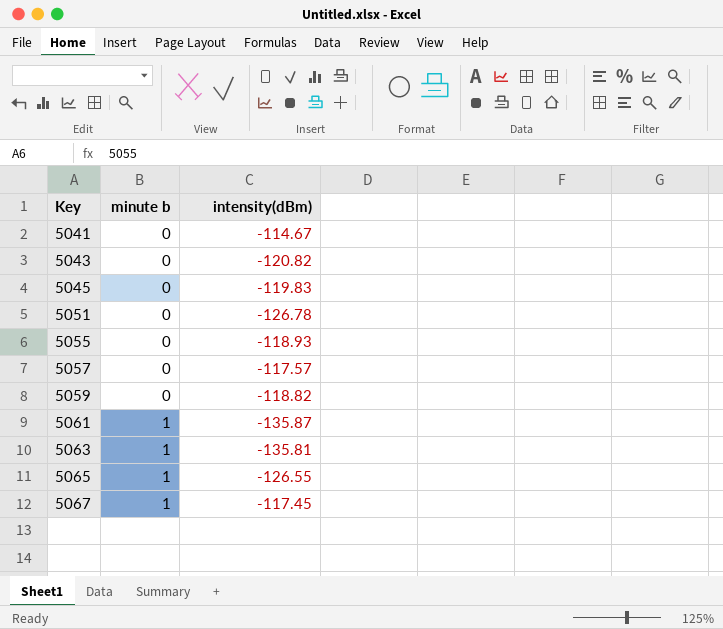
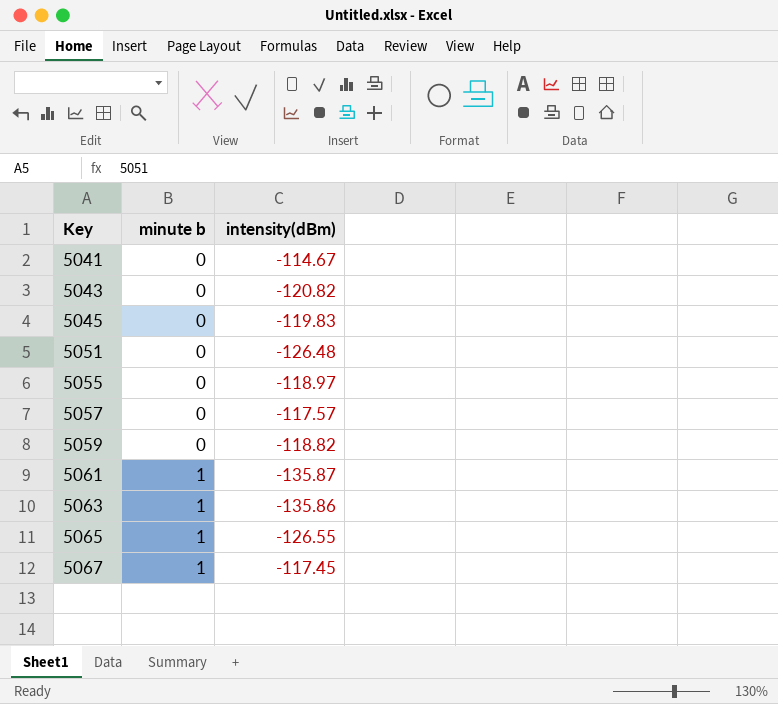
5051 | intensity(dBm): -126.78 -> -126.48
5055 | intensity(dBm): -118.93 -> -118.97
5063 | intensity(dBm): -135.81 -> -135.86

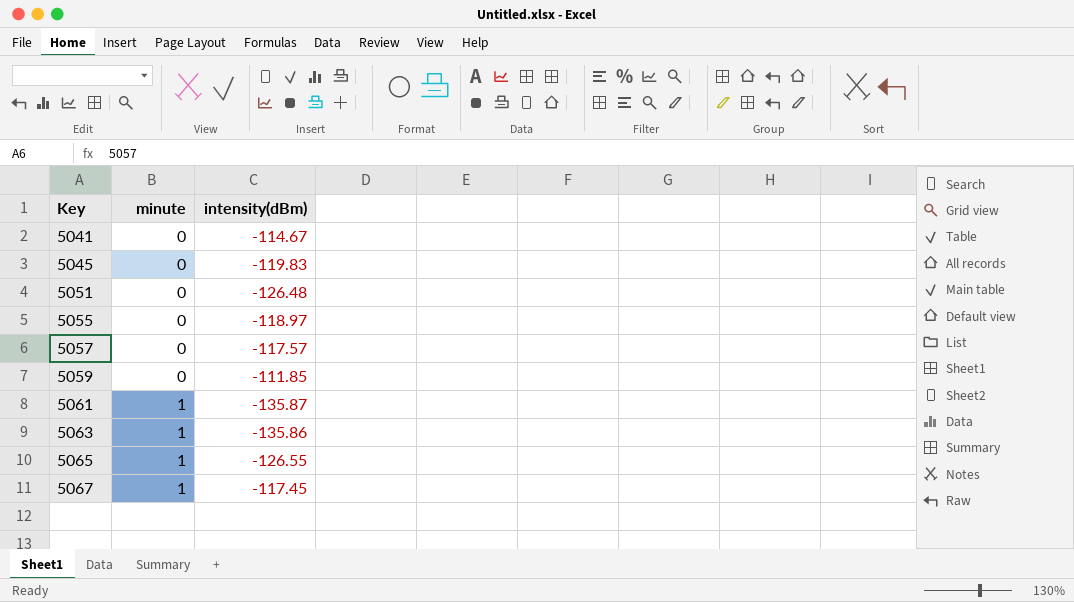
column name: minute b -> minute
row 5043: 0 | -120.82 -> none
5059 | intensity(dBm): -118.82 -> -111.85

